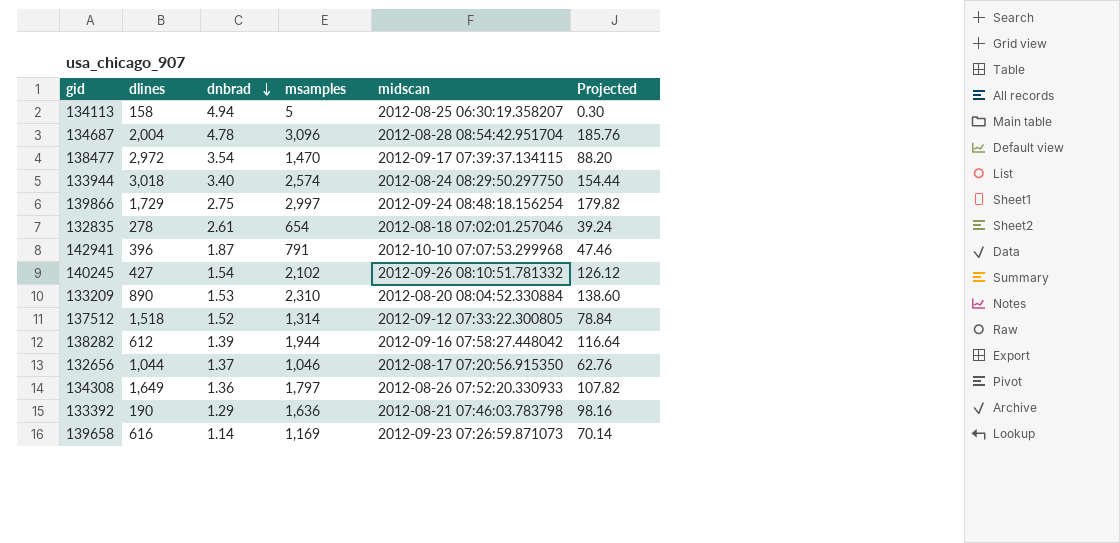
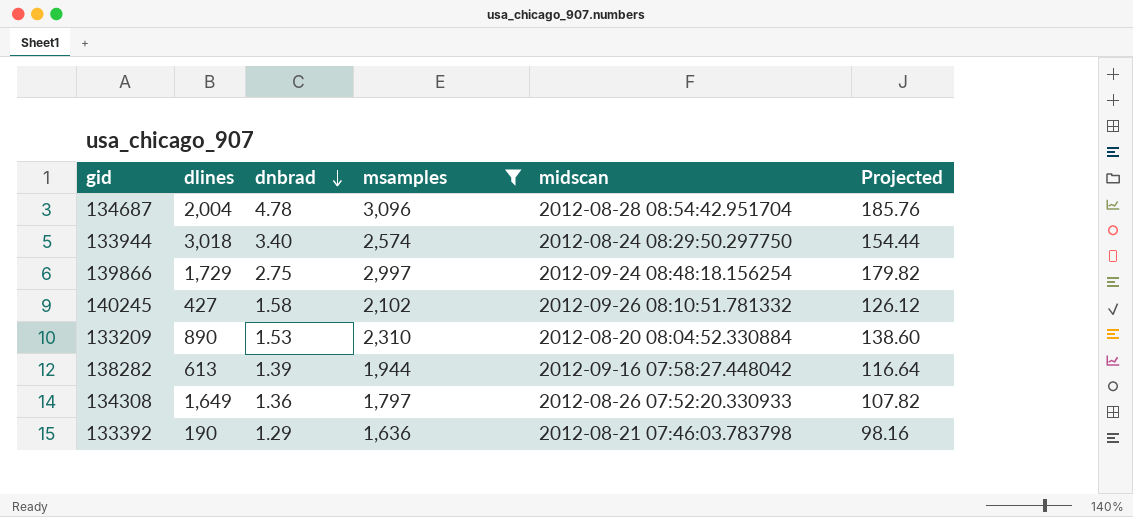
filter: none -> msamples >= 1,636
140245 | dnbrad: 1.54 -> 1.58
138282 | dlines: 612 -> 613

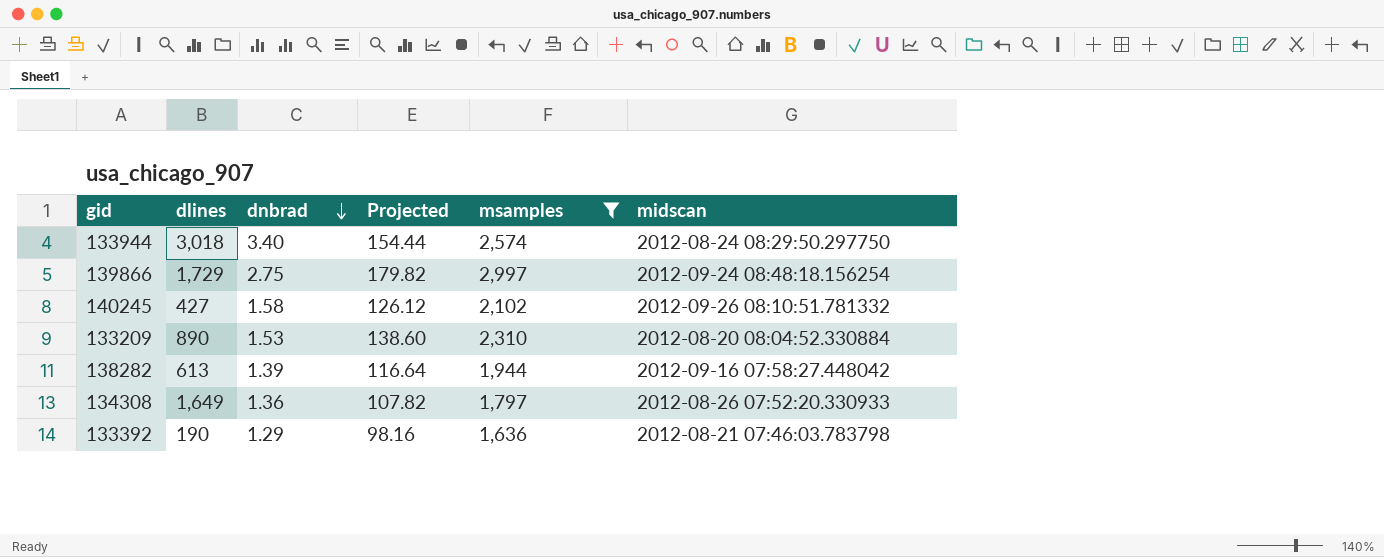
column Projected | position: 6 -> 4
row 134687: 2,004 | 4.78 | 3,096 | 2012-08-28 08:54:42.951704 | 185.76 -> none

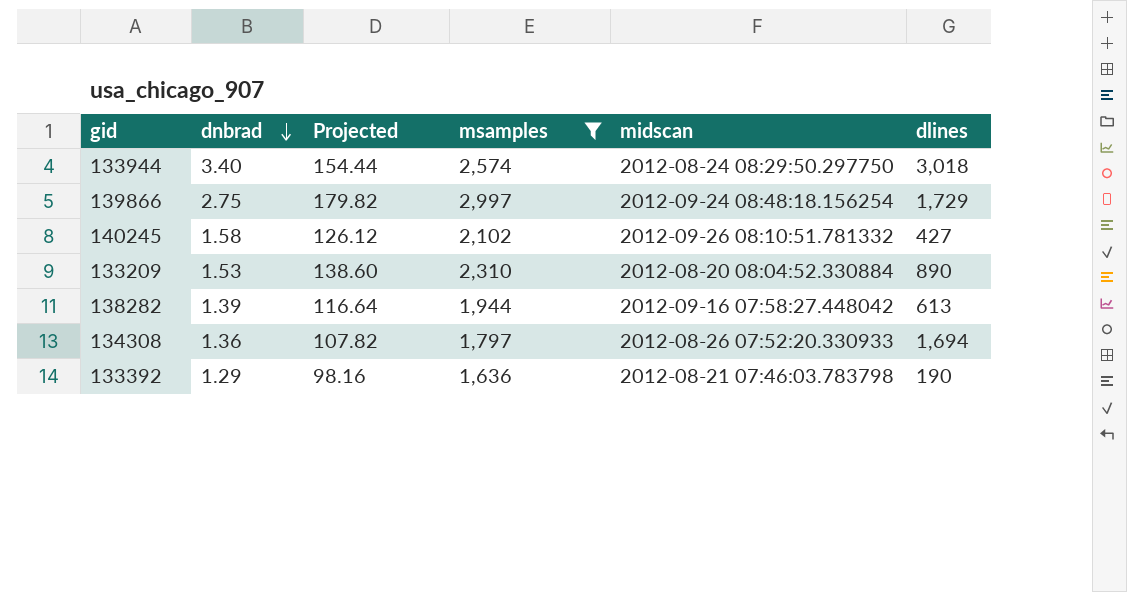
column dlines | position: 2 -> 6
134308 | dlines: 1,649 -> 1,694

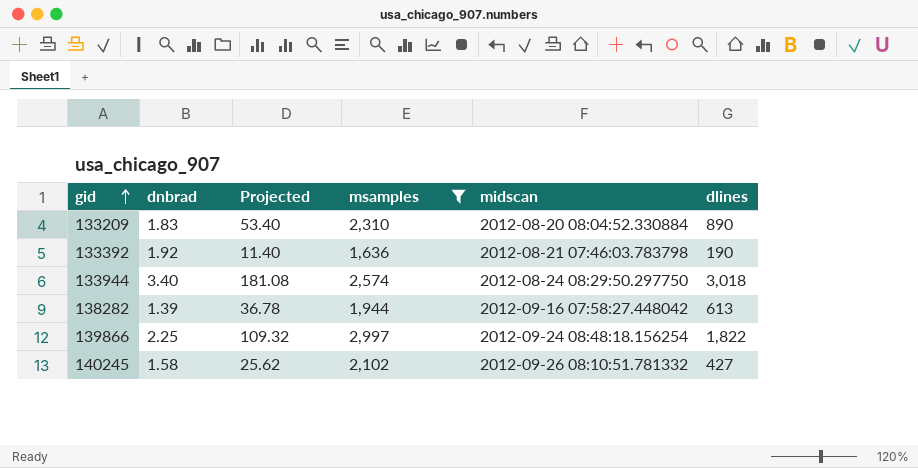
row order: dnbrad descending -> gid ascending
column Projected | formula: [msamples] * 0.06 -> [dlines] * 0.06
row 134308: 1.36 | 107.82 | 1,797 | 2012-08-26 07:52:20.330933 | 1,694 -> none
133209 | dnbrad: 1.53 -> 1.83
133392 | dnbrad: 1.29 -> 1.92
139866 | dnbrad: 2.75 -> 2.25
139866 | dlines: 1,729 -> 1,822

